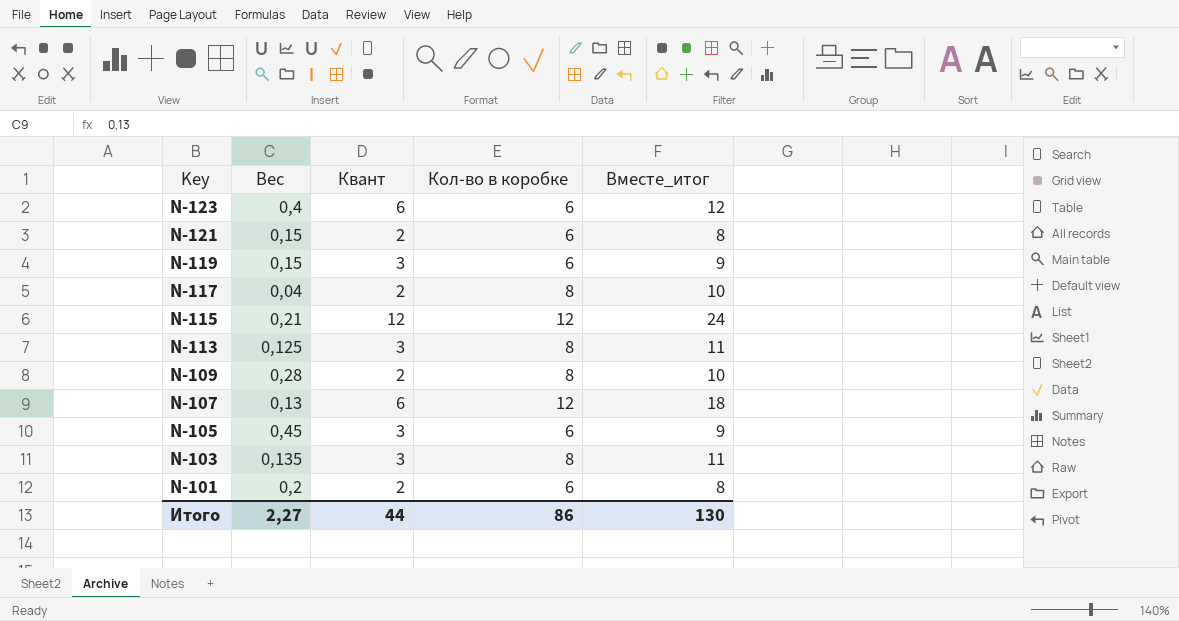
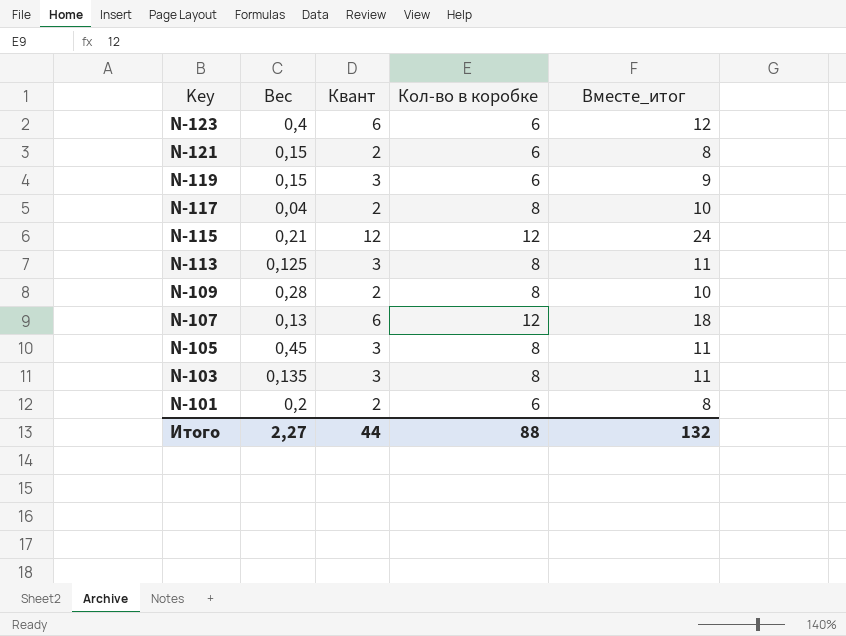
N-105 | Кол-во в коробке: 6 -> 8
N-105 | Вместе_итог: 9 -> 11
Итого | Кол-во в коробке: 86 -> 88
Итого | Вместе_итог: 130 -> 132

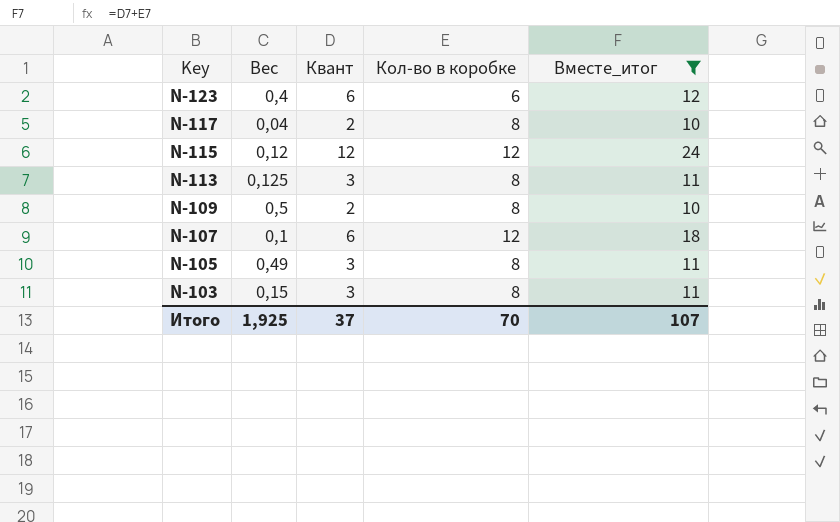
filter: none -> Вместе_итог >= 10
N-115 | Вес: 0,21 -> 0,12
N-109 | Вес: 0,28 -> 0,5
N-107 | Вес: 0,13 -> 0,1
N-105 | Вес: 0,45 -> 0,49
N-103 | Вес: 0,135 -> 0,15
Итого | Вес: 2,27 -> 1,925
Итого | Квант: 44 -> 37
Итого | Кол-во в коробке: 88 -> 70
Итого | Вместе_итог: 132 -> 107

